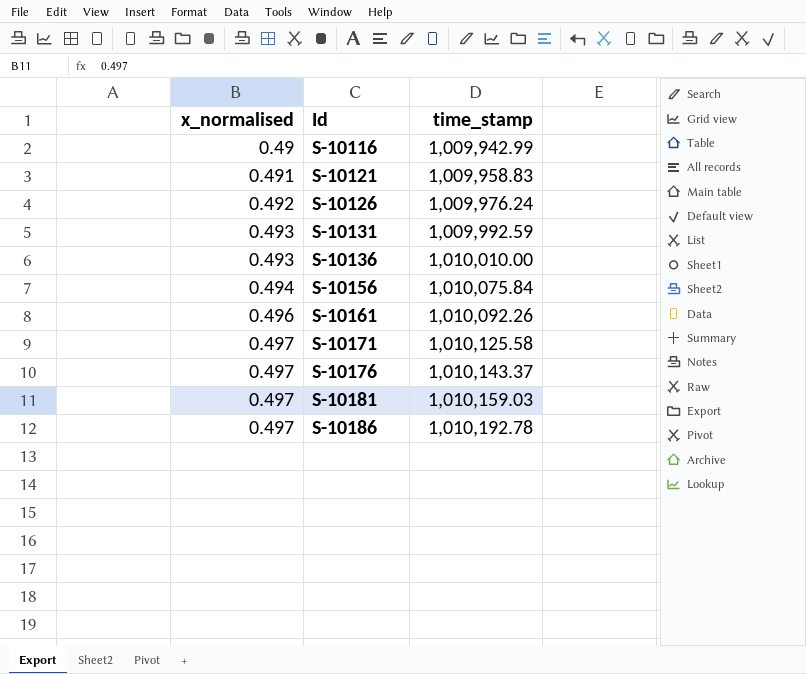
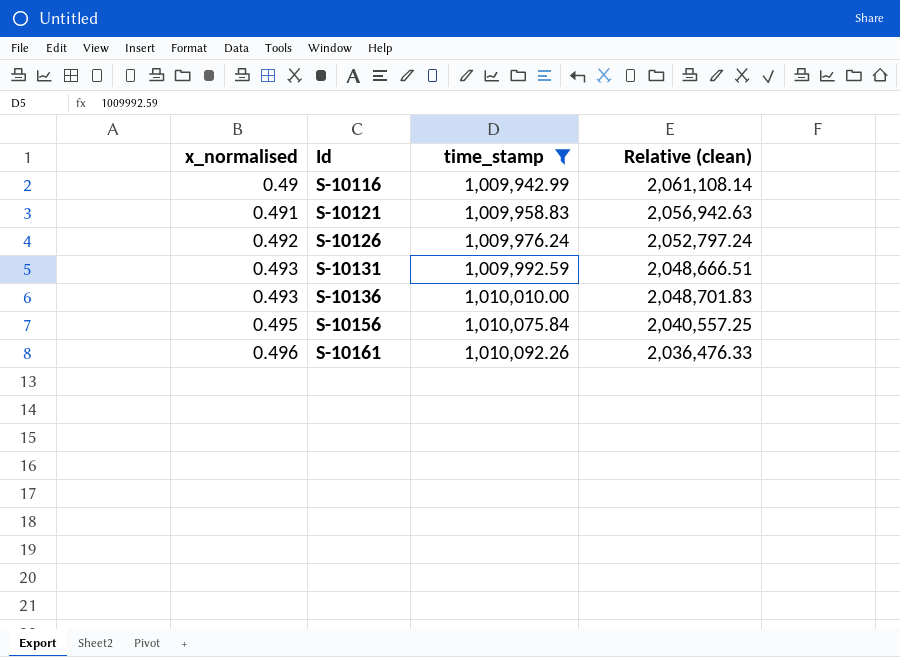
filter: none -> time_stamp <= 1,010,092.26
column Relative (clean) | formula: none -> [time_stamp] / [x_normalised]
S-10156 | x_normalised: 0.494 -> 0.495

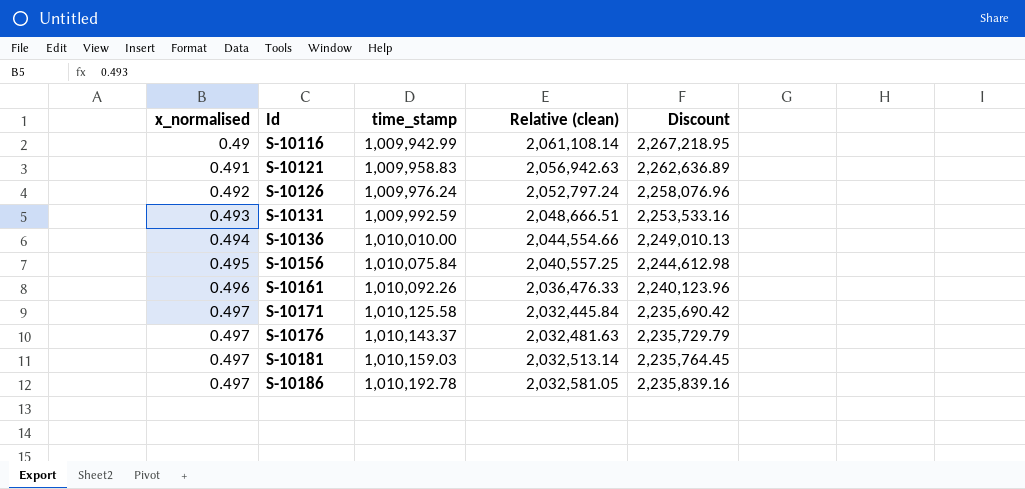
filter: time_stamp <= 1,010,092.26 -> none
column Discount | formula: none -> [Relative (clean)] * 1.1
S-10136 | x_normalised: 0.493 -> 0.494
S-10136 | Relative (clean): 2,048,701.83 -> 2,044,554.66

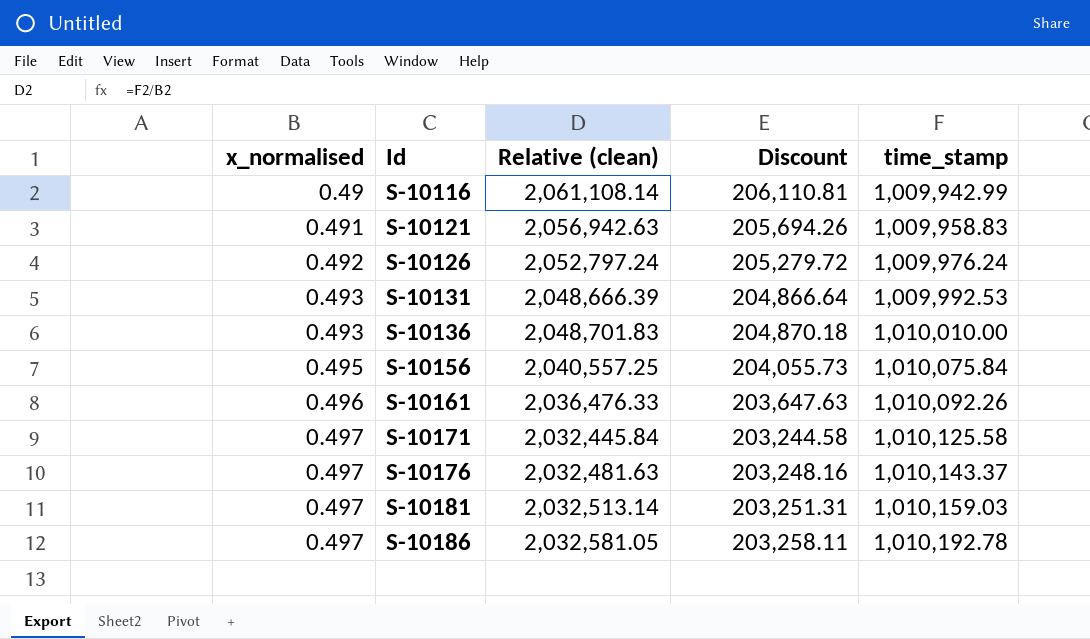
column Discount | formula: [Relative (clean)] * 1.1 -> [Relative (clean)] * 0.1
column time_stamp | position: 3 -> 5
S-10131 | Relative (clean): 2,048,666.51 -> 2,048,666.39
S-10131 | time_stamp: 1,009,992.59 -> 1,009,992.53
S-10136 | x_normalised: 0.494 -> 0.493
S-10136 | Relative (clean): 2,044,554.66 -> 2,048,701.83

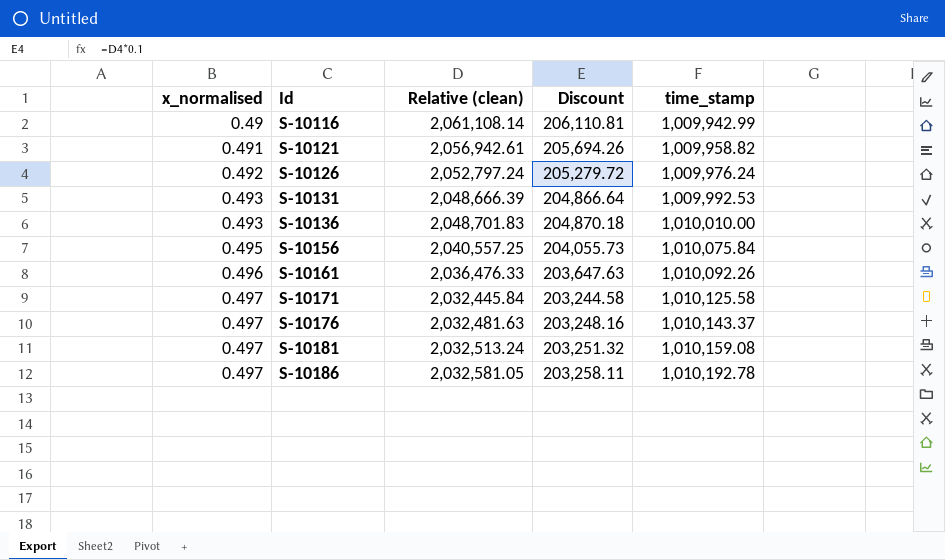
S-10121 | Relative (clean): 2,056,942.63 -> 2,056,942.61
S-10121 | time_stamp: 1,009,958.83 -> 1,009,958.82
S-10181 | Relative (clean): 2,032,513.14 -> 2,032,513.24
S-10181 | Discount: 203,251.31 -> 203,251.32
S-10181 | time_stamp: 1,010,159.03 -> 1,010,159.08

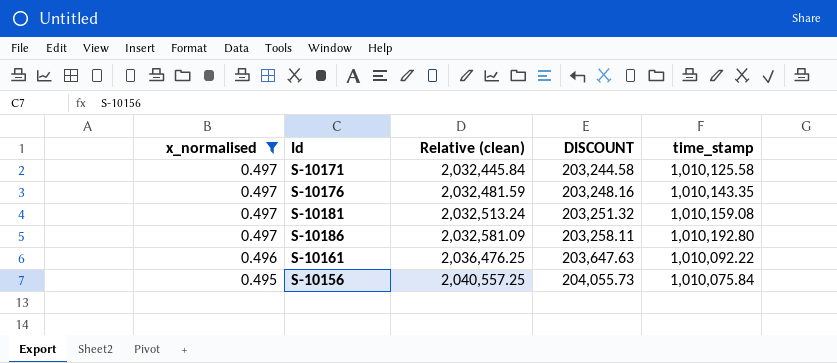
filter: none -> x_normalised >= 0.495
row order: x_normalised ascending -> x_normalised descending
column name: Discount -> DISCOUNT
S-10176 | Relative (clean): 2,032,481.63 -> 2,032,481.59
S-10176 | time_stamp: 1,010,143.37 -> 1,010,143.35
S-10186 | Relative (clean): 2,032,581.05 -> 2,032,581.09
S-10186 | time_stamp: 1,010,192.78 -> 1,010,192.80
S-10161 | Relative (clean): 2,036,476.33 -> 2,036,476.25
S-10161 | time_stamp: 1,010,092.26 -> 1,010,092.22

